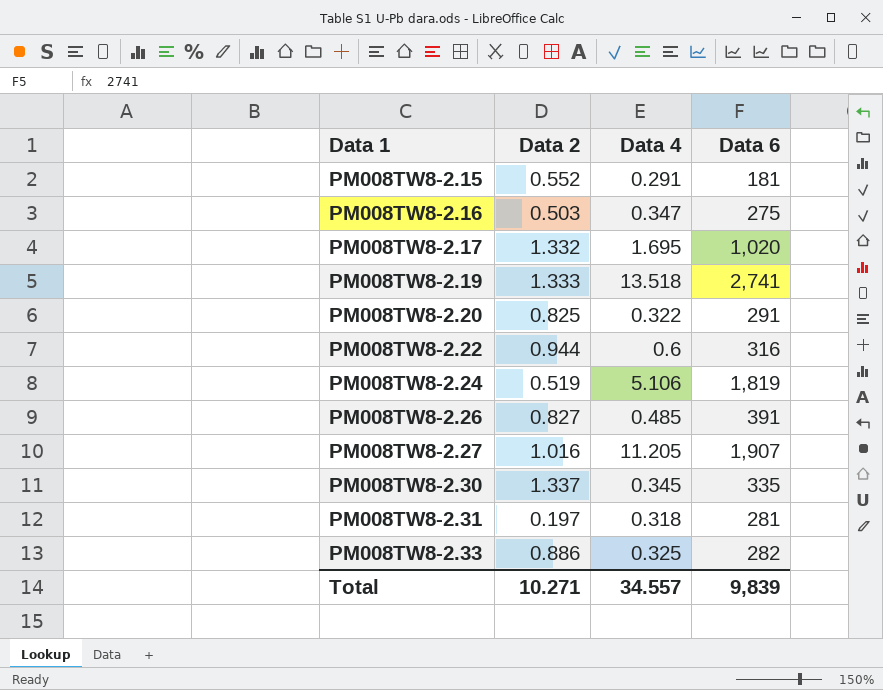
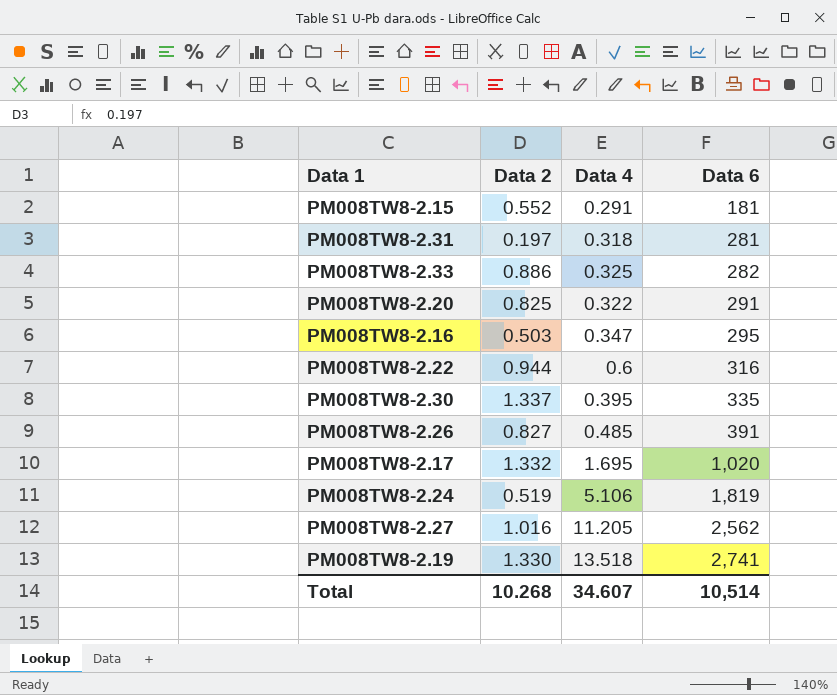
row order: Data 1 ascending -> Data 6 ascending
PM008TW8-2.16 | Data 6: 275 -> 295
PM008TW8-2.30 | Data 4: 0.345 -> 0.395
PM008TW8-2.27 | Data 6: 1,907 -> 2,562
PM008TW8-2.19 | Data 2: 1.333 -> 1.330
Total | Data 2: 10.271 -> 10.268
Total | Data 4: 34.557 -> 34.607
Total | Data 6: 9,839 -> 10,514

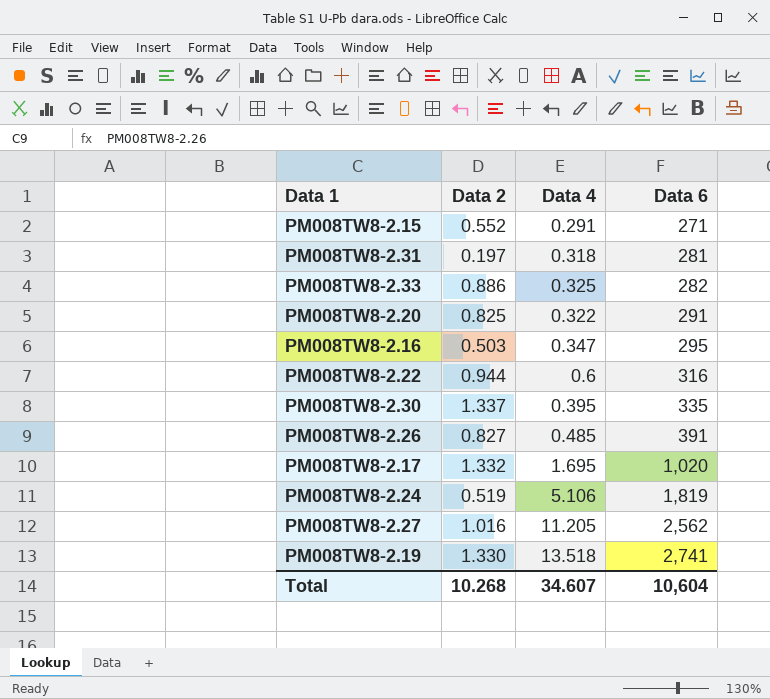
PM008TW8-2.15 | Data 6: 181 -> 271
Total | Data 6: 10,514 -> 10,604

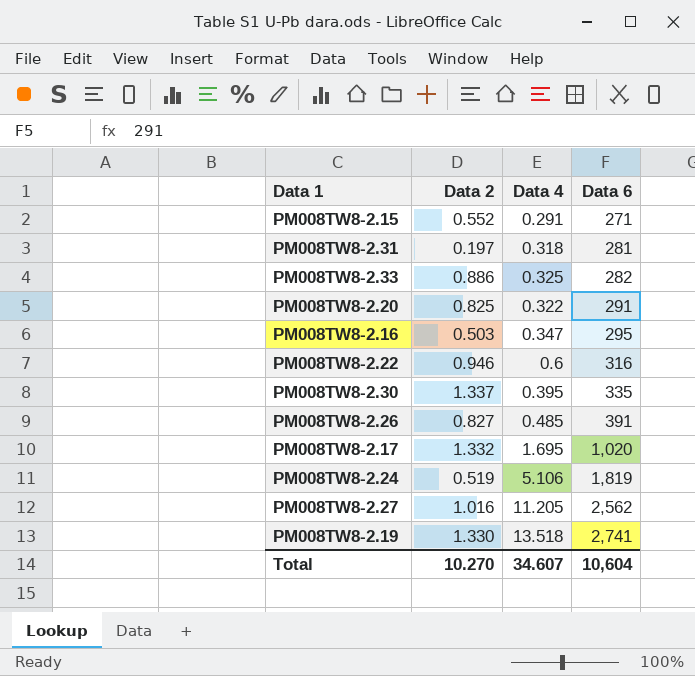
PM008TW8-2.22 | Data 2: 0.944 -> 0.946
Total | Data 2: 10.268 -> 10.270

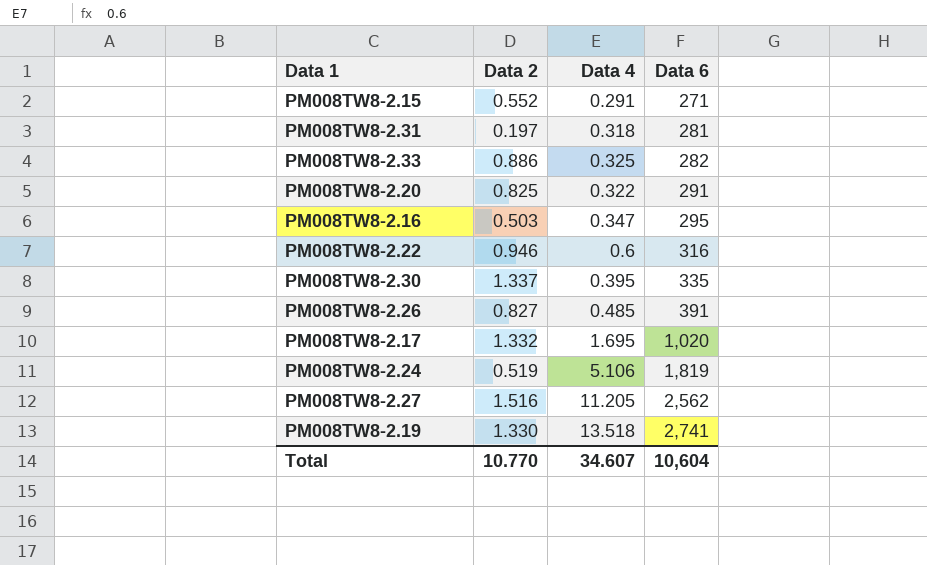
PM008TW8-2.27 | Data 2: 1.016 -> 1.516
Total | Data 2: 10.270 -> 10.770

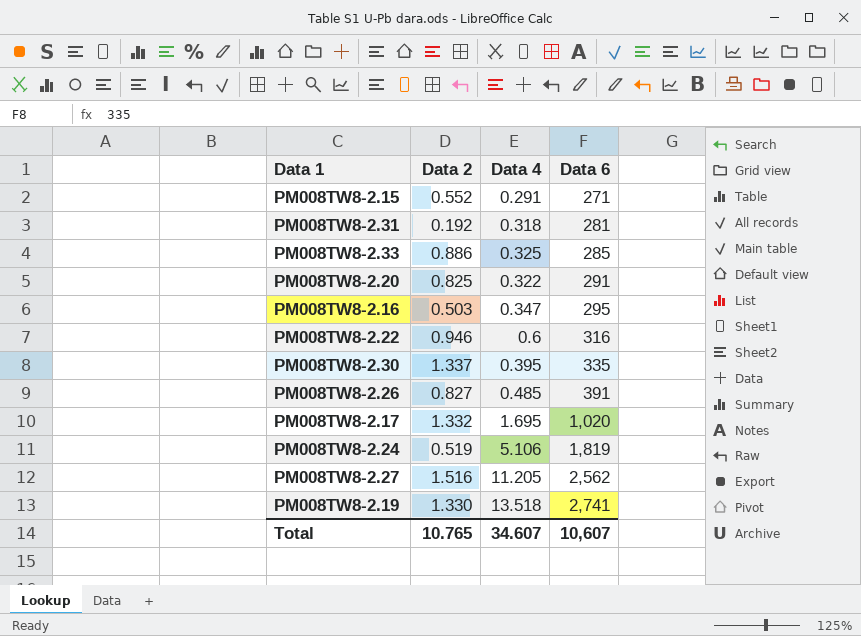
PM008TW8-2.31 | Data 2: 0.197 -> 0.192
PM008TW8-2.33 | Data 6: 282 -> 285
Total | Data 2: 10.770 -> 10.765
Total | Data 6: 10,604 -> 10,607

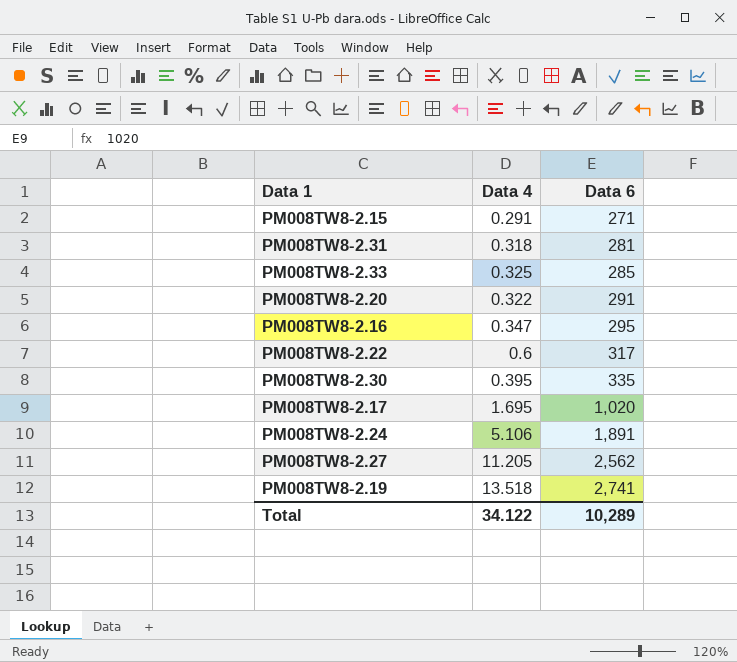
column Data 2 | position: 2 -> none
row PM008TW8-2.26: 0.827 | 0.485 | 391 -> none
PM008TW8-2.22 | Data 6: 316 -> 317
PM008TW8-2.24 | Data 6: 1,819 -> 1,891
Total | Data 4: 34.607 -> 34.122
Total | Data 6: 10,607 -> 10,289

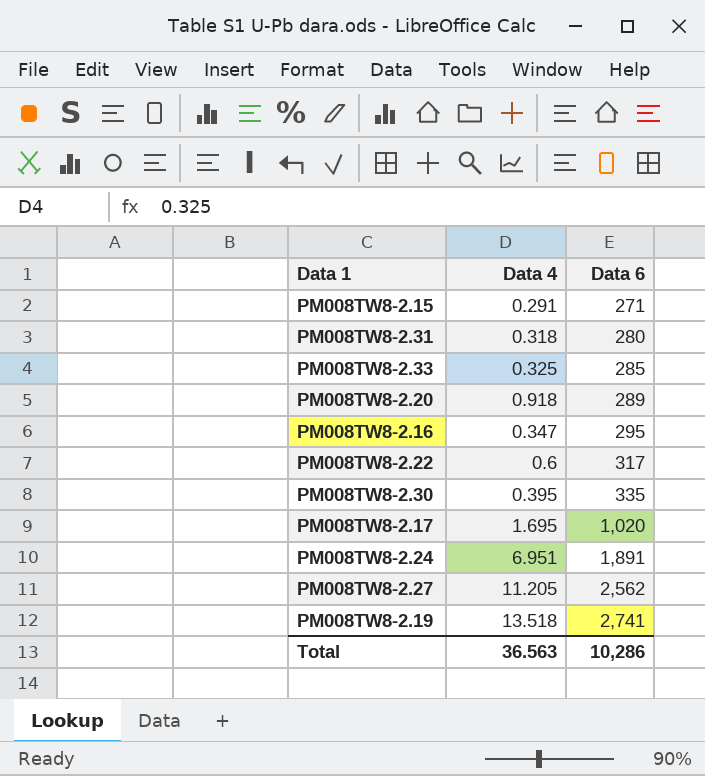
PM008TW8-2.31 | Data 6: 281 -> 280
PM008TW8-2.20 | Data 4: 0.322 -> 0.918
PM008TW8-2.20 | Data 6: 291 -> 289
PM008TW8-2.24 | Data 4: 5.106 -> 6.951
Total | Data 4: 34.122 -> 36.563
Total | Data 6: 10,289 -> 10,286

